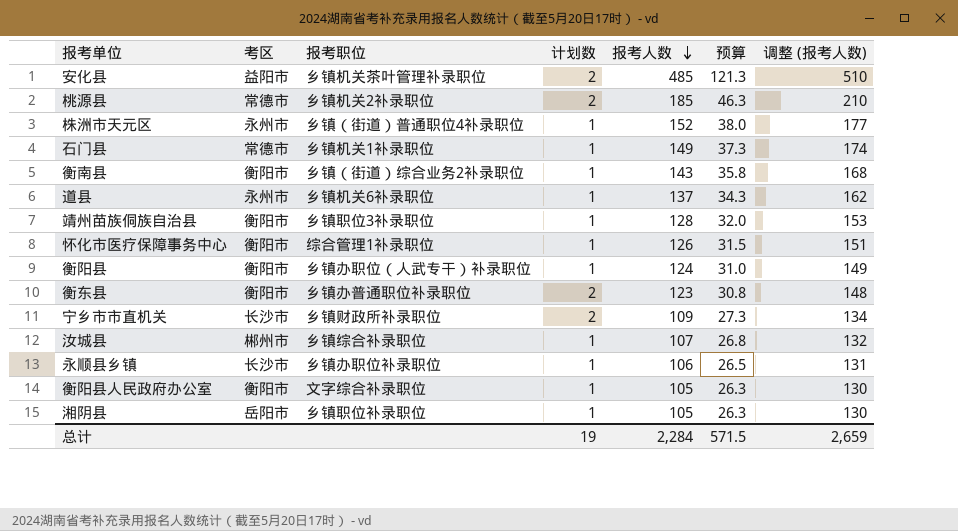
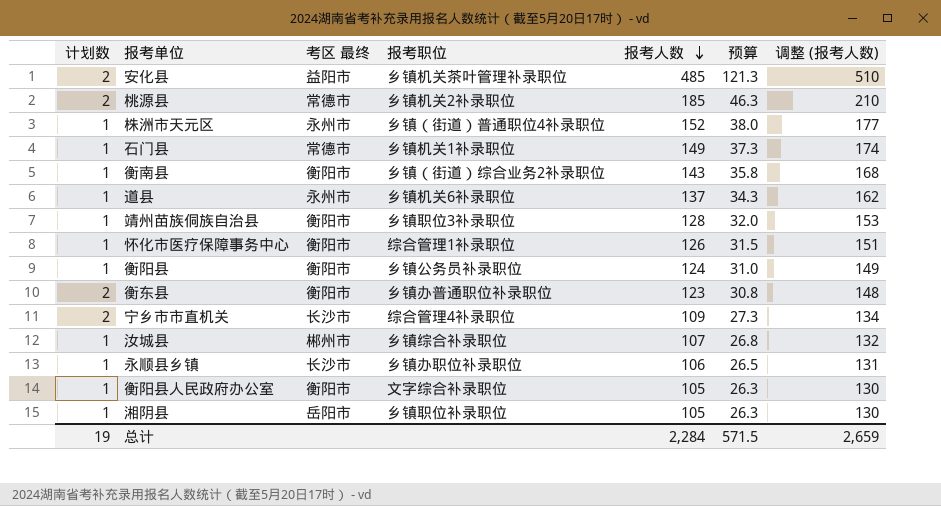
column 计划数 | position: 4 -> 1
column name: 考区 -> 考区 最终
衡阳县 | 报考职位: 乡镇办职位（人武专干）补录职位 -> 乡镇公务员补录职位
宁乡市市直机关 | 报考职位: 乡镇财政所补录职位 -> 综合管理4补录职位

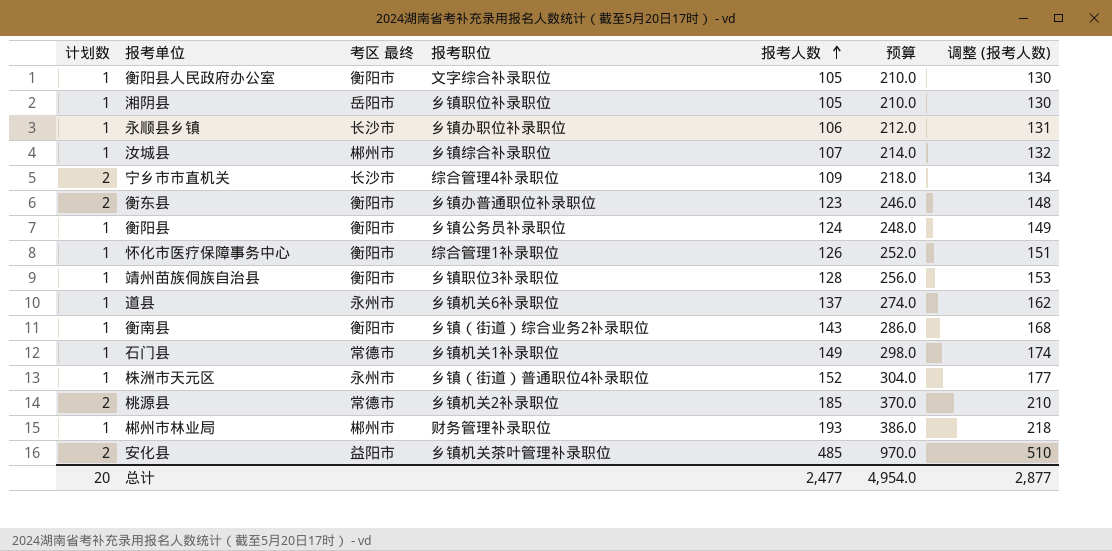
row order: 报考人数 descending -> 报考人数 ascending
column 预算 | formula: [报考人数] * 0.25 -> [报考人数] * 2
row 郴州市林业局: none -> 1 | 郴州市 | 财务管理补录职位 | 193 | 386.0 | 218
总计 | 计划数: 19 -> 20
总计 | 报考人数: 2,284 -> 2,477
总计 | 预算: 571.5 -> 4,954.0
总计 | 调整 (报考人数): 2,659 -> 2,877

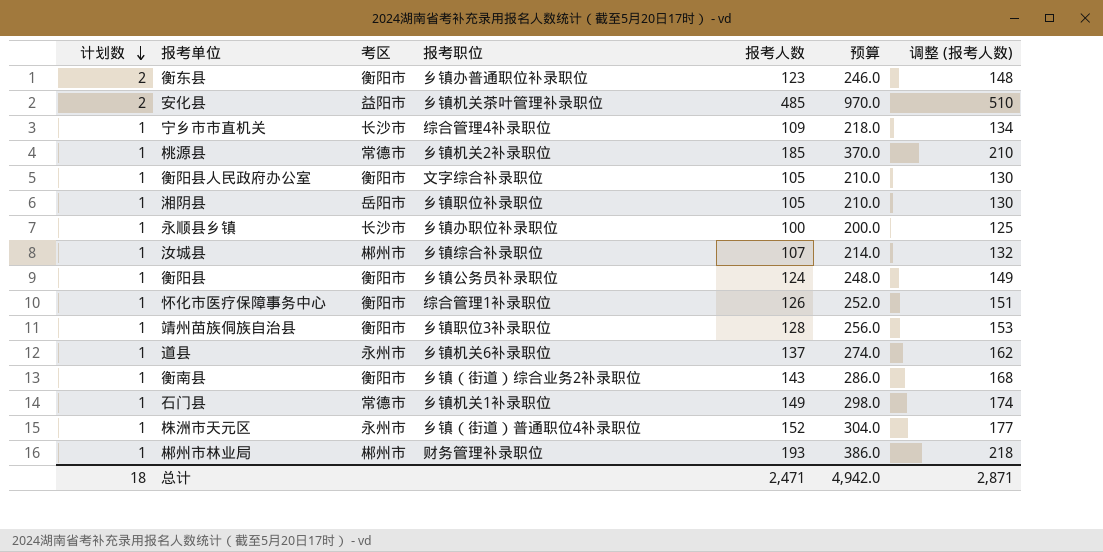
row order: 报考人数 ascending -> 计划数 descending
column name: 考区 最终 -> 考区
宁乡市市直机关 | 计划数: 2 -> 1
桃源县 | 计划数: 2 -> 1
永顺县乡镇 | 报考人数: 106 -> 100
永顺县乡镇 | 预算: 212.0 -> 200.0
永顺县乡镇 | 调整 (报考人数): 131 -> 125
总计 | 计划数: 20 -> 18
总计 | 报考人数: 2,477 -> 2,471
总计 | 预算: 4,954.0 -> 4,942.0
总计 | 调整 (报考人数): 2,877 -> 2,871

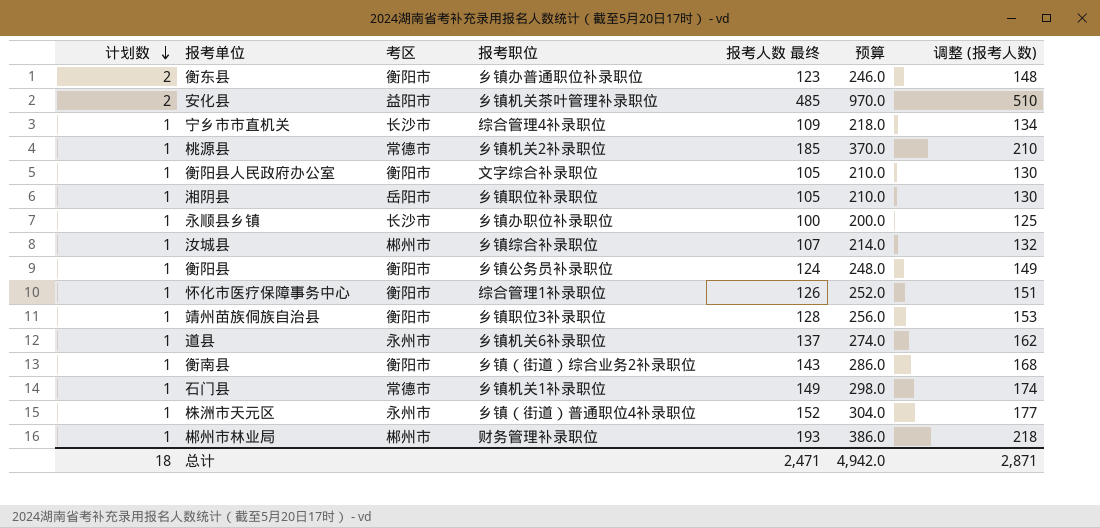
column name: 报考人数 -> 报考人数 最终

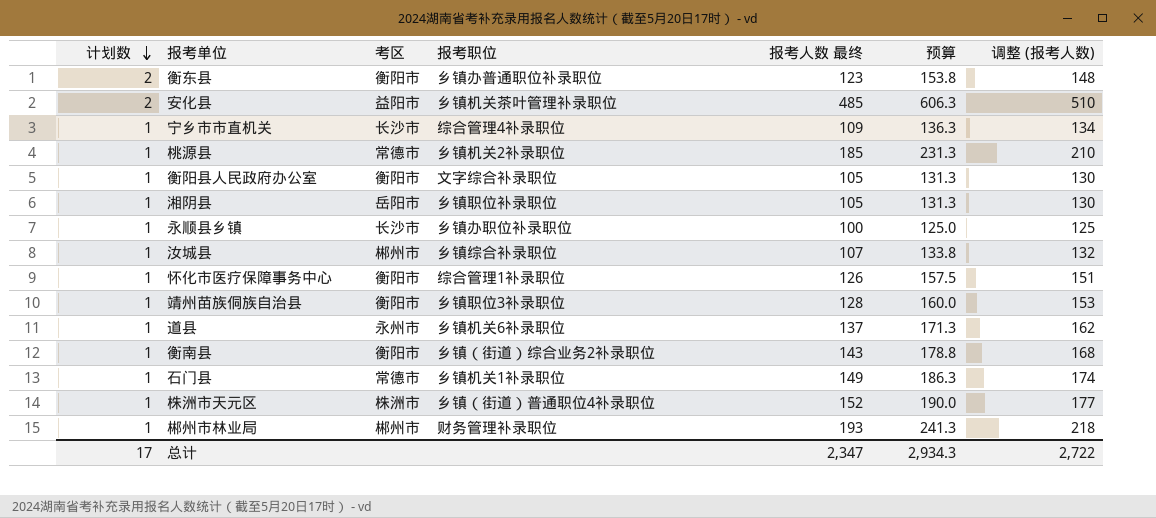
column 预算 | formula: [报考人数 最终] * 2 -> [报考人数 最终] * 1.25
row 衡阳县: 1 | 衡阳市 | 乡镇公务员补录职位 | 124 | 248.0 | 149 -> none
株洲市天元区 | 考区: 永州市 -> 株洲市
总计 | 计划数: 18 -> 17
总计 | 报考人数 最终: 2,471 -> 2,347
总计 | 预算: 4,942.0 -> 2,934.3
总计 | 调整 (报考人数): 2,871 -> 2,722

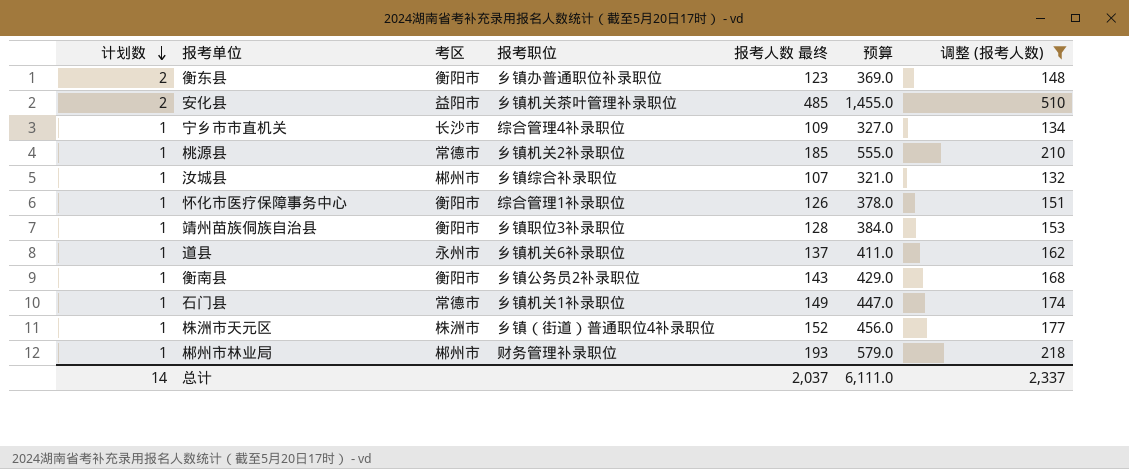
filter: none -> 调整 (报考人数) >= 132
column 预算 | formula: [报考人数 最终] * 1.25 -> [报考人数 最终] * 3
衡南县 | 报考职位: 乡镇（街道）综合业务2补录职位 -> 乡镇公务员2补录职位
总计 | 计划数: 17 -> 14
总计 | 报考人数 最终: 2,347 -> 2,037
总计 | 预算: 2,934.3 -> 6,111.0
总计 | 调整 (报考人数): 2,722 -> 2,337

